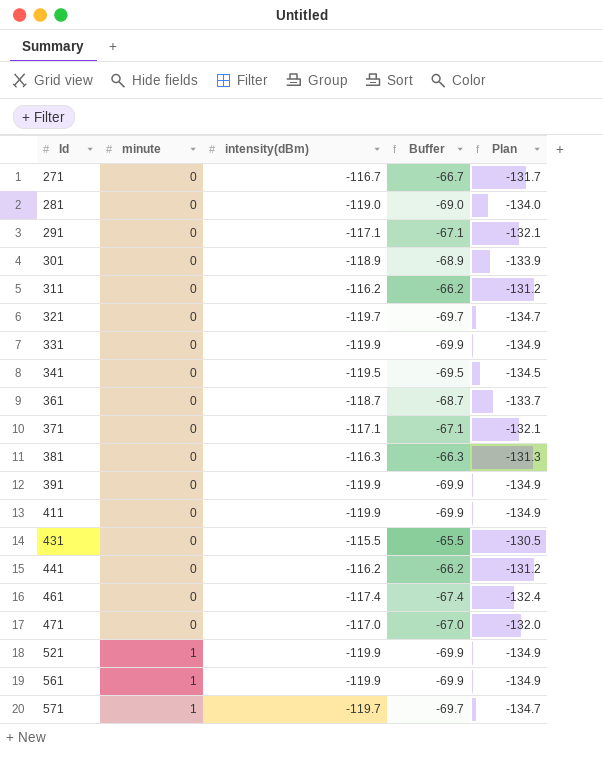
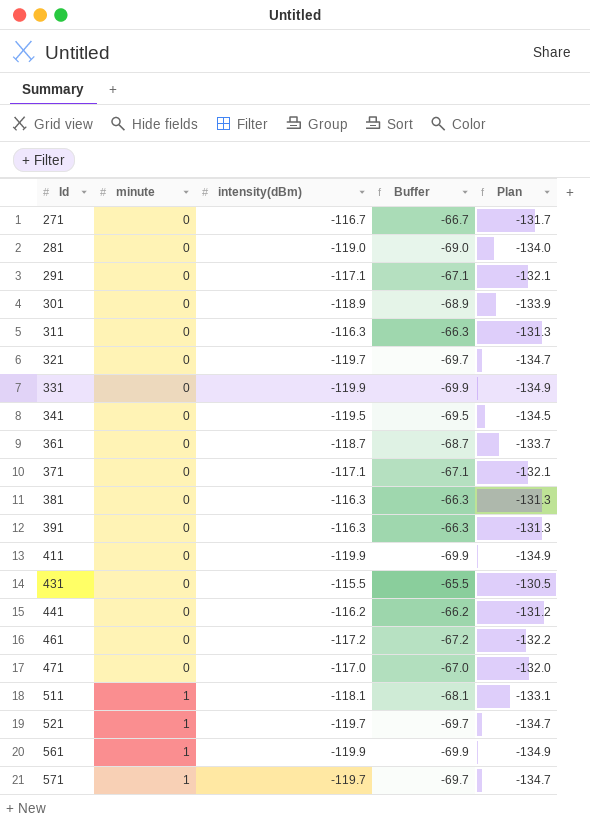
311 | intensity(dBm): -116.2 -> -116.3
311 | Buffer: -66.2 -> -66.3
311 | Plan: -131.2 -> -131.3
391 | intensity(dBm): -119.9 -> -116.3
391 | Buffer: -69.9 -> -66.3
391 | Plan: -134.9 -> -131.3
461 | intensity(dBm): -117.4 -> -117.2
461 | Buffer: -67.4 -> -67.2
461 | Plan: -132.4 -> -132.2
row 511: none -> 1 | -118.1 | -68.1 | -133.1
521 | intensity(dBm): -119.9 -> -119.7
521 | Buffer: -69.9 -> -69.7
521 | Plan: -134.9 -> -134.7

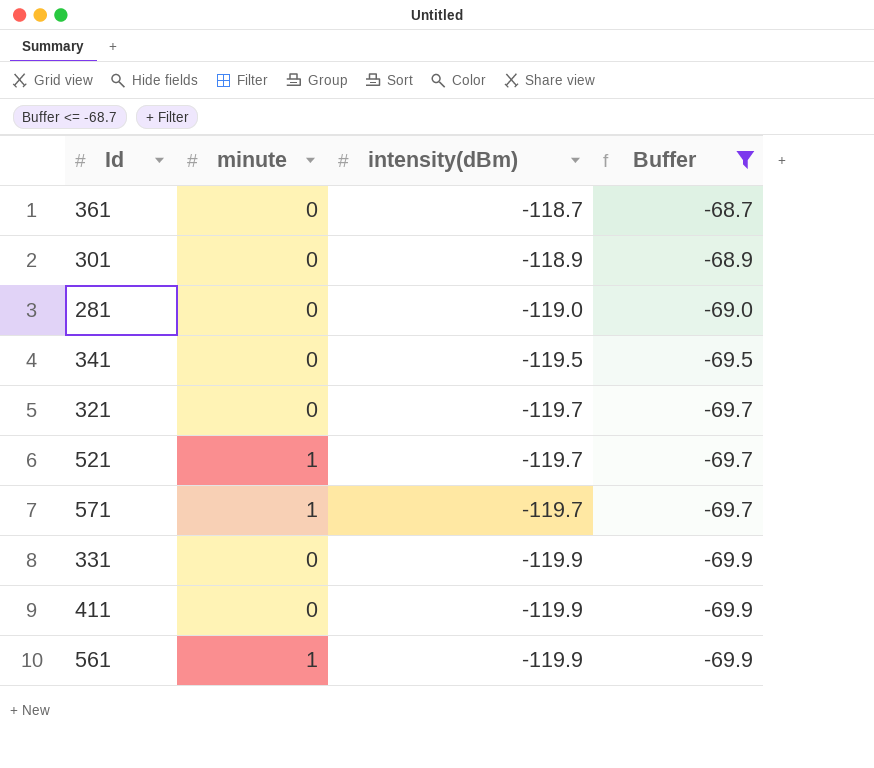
filter: none -> Buffer <= -68.7
row order: Id ascending -> intensity(dBm) descending
column Plan | formula: [intensity(dBm)] - 15 -> none

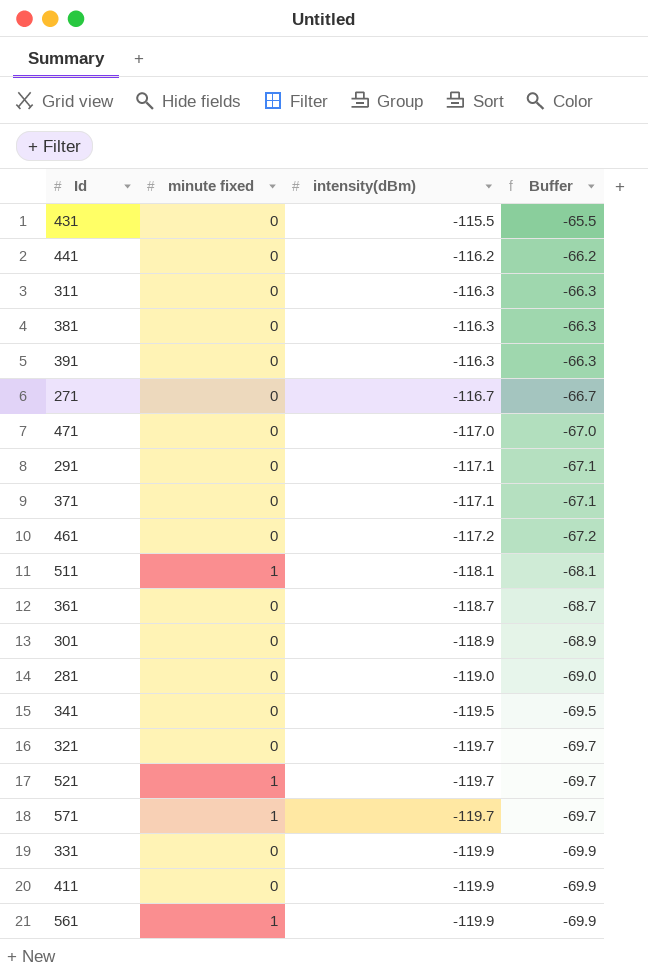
filter: Buffer <= -68.7 -> none
column name: minute -> minute fixed

